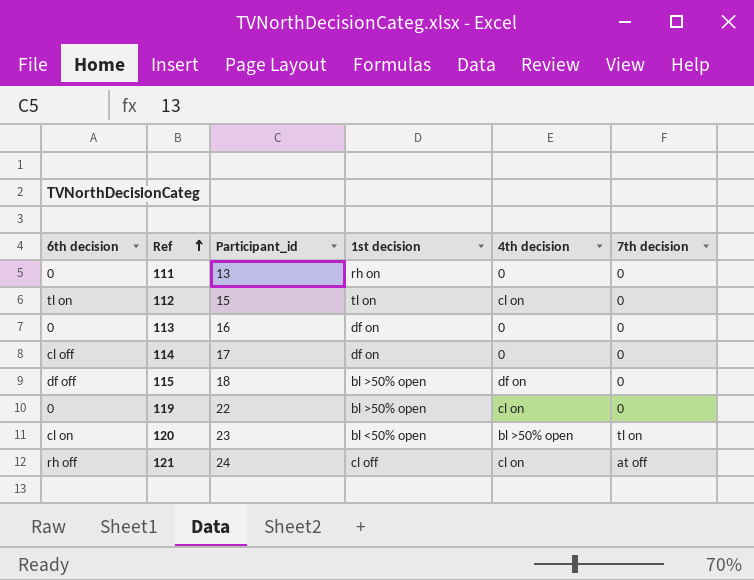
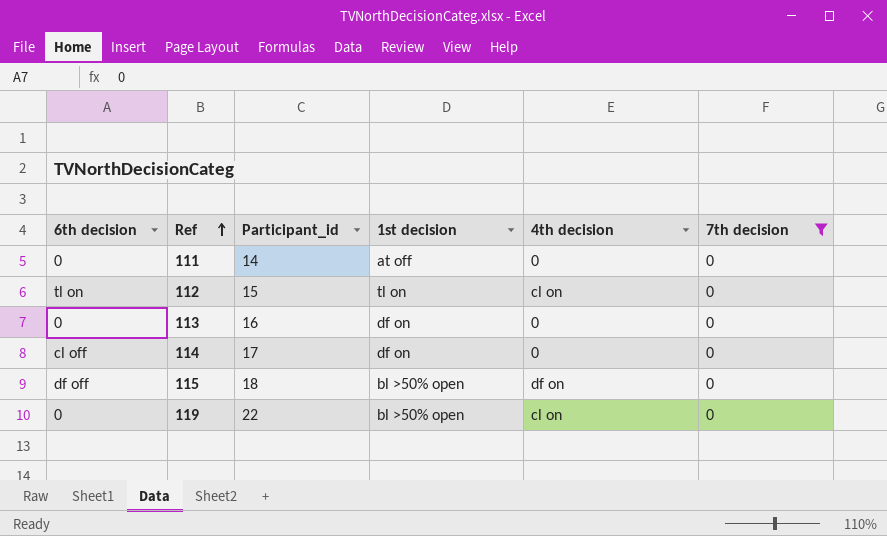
filter: none -> 7th decision = 0
111 | Participant_id: 13 -> 14
111 | 1st decision: rh on -> at off

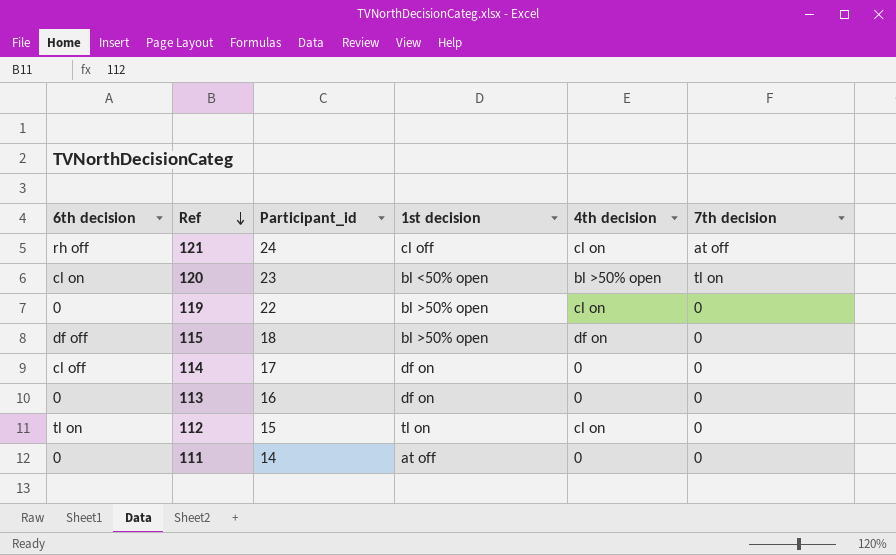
filter: 7th decision = 0 -> none
row order: Ref ascending -> Ref descending

